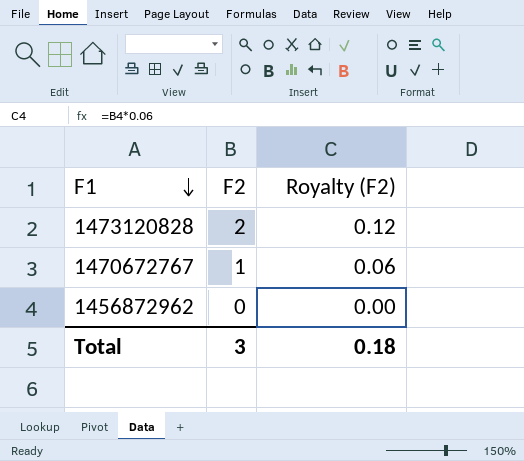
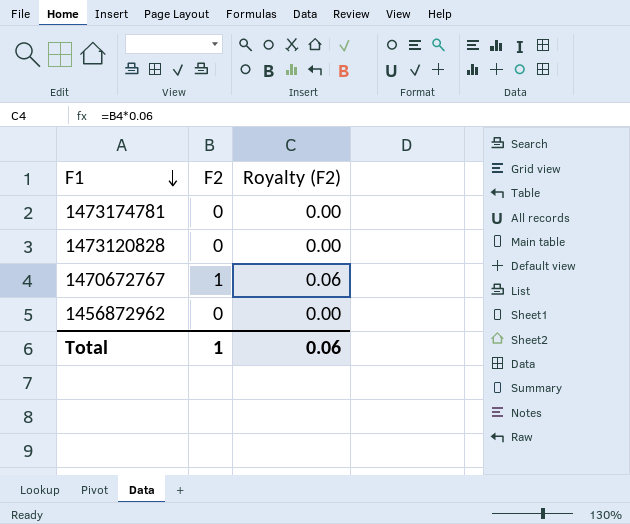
row 1473174781: none -> 0 | 0.00
1473120828 | F2: 2 -> 0
1473120828 | Royalty (F2): 0.12 -> 0.00
Total | F2: 3 -> 1
Total | Royalty (F2): 0.18 -> 0.06

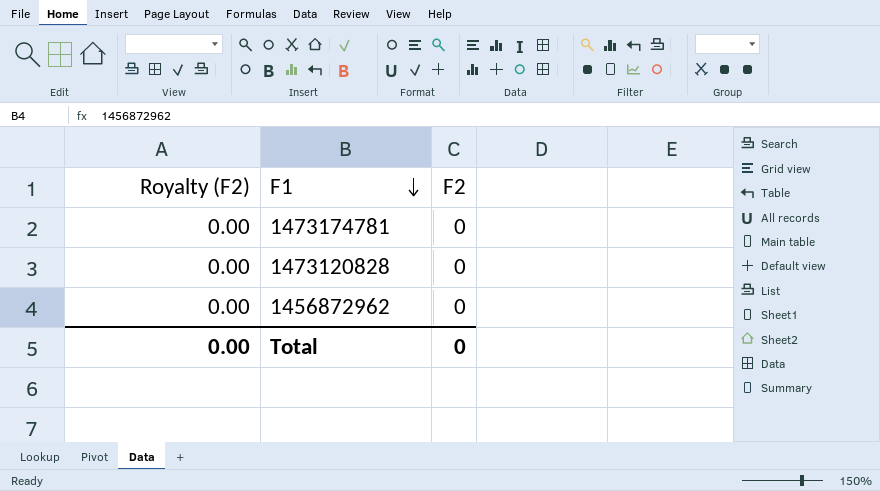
column Royalty (F2) | position: 3 -> 1
row 1470672767: 1 | 0.06 -> none
Total | Royalty (F2): 0.06 -> 0.00
Total | F2: 1 -> 0

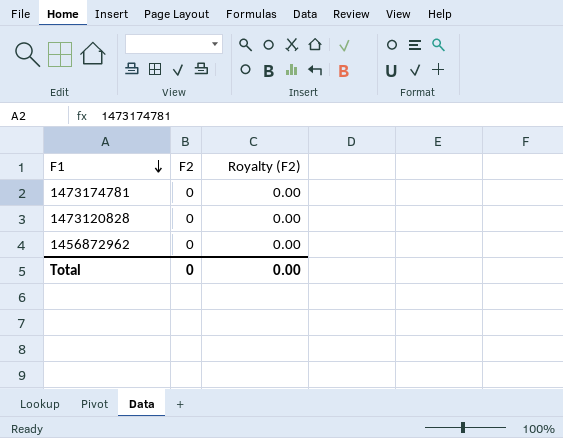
column Royalty (F2) | position: 1 -> 3

